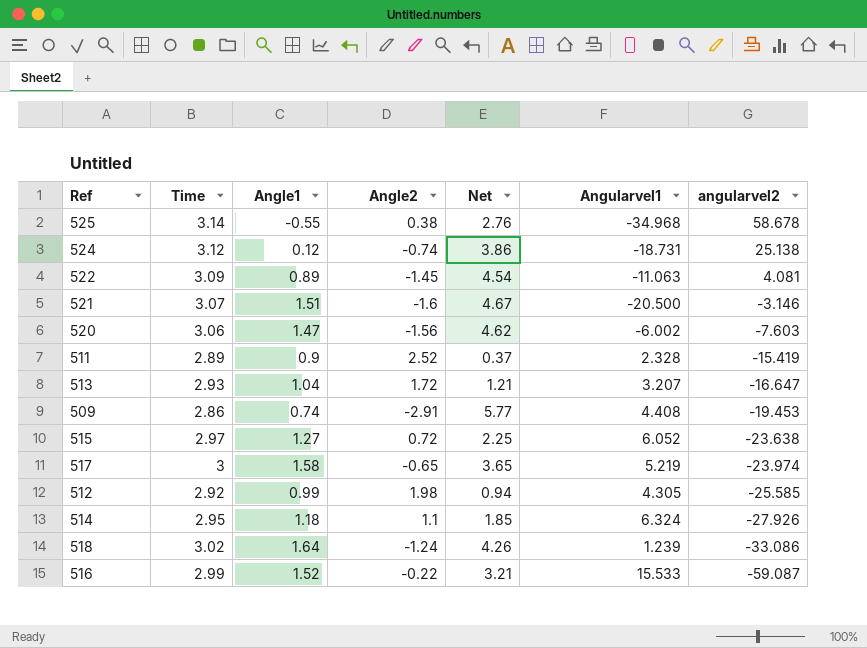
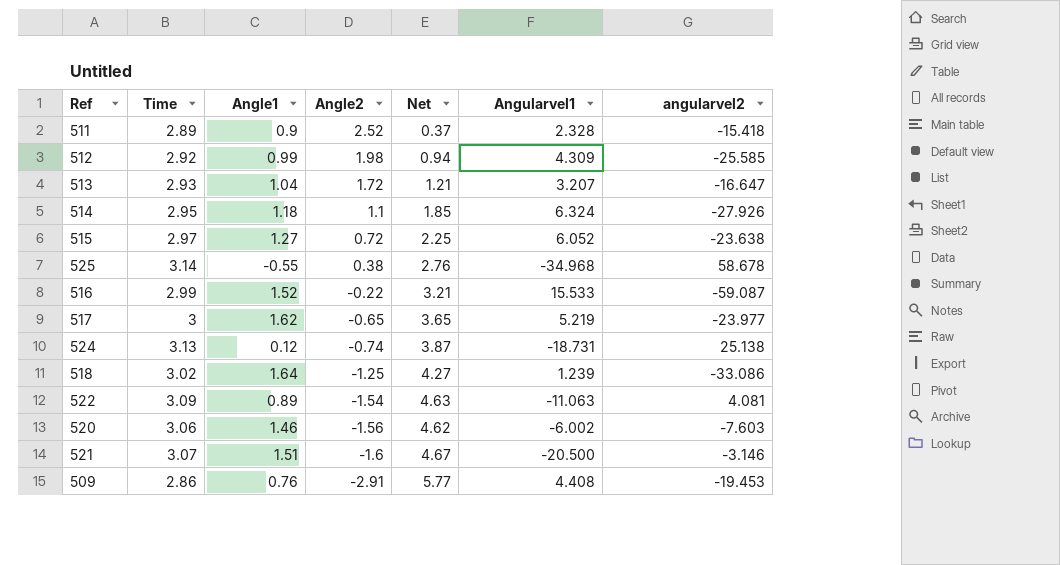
row order: angularvel2 descending -> Angle2 descending
511 | angularvel2: -15.419 -> -15.418
512 | Angularvel1: 4.305 -> 4.309
517 | Angle1: 1.58 -> 1.62
517 | angularvel2: -23.974 -> -23.977
524 | Time: 3.12 -> 3.13
524 | Net: 3.86 -> 3.87
518 | Angle2: -1.24 -> -1.25
518 | Net: 4.26 -> 4.27
522 | Angle2: -1.45 -> -1.54
522 | Net: 4.54 -> 4.63
520 | Angle1: 1.47 -> 1.46
509 | Angle1: 0.74 -> 0.76

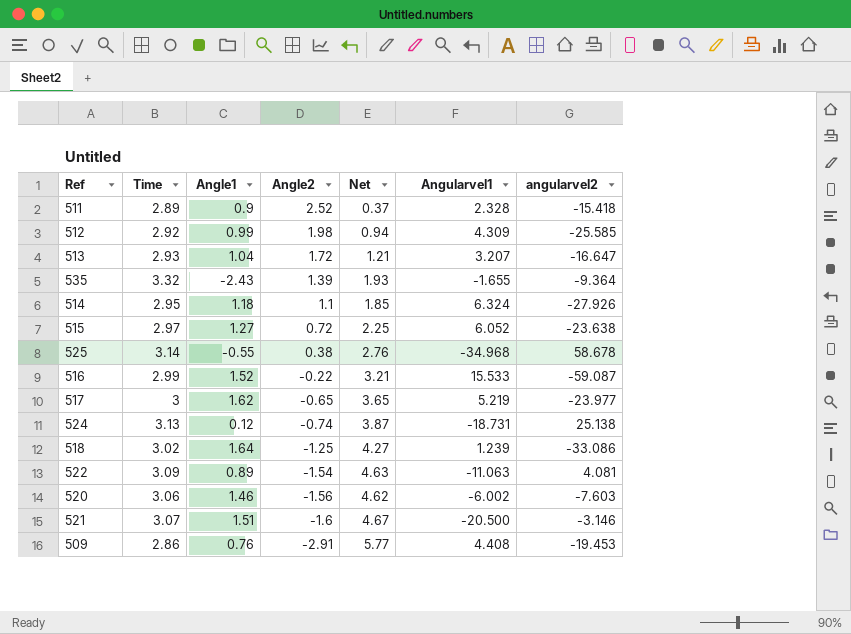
row 535: none -> 3.32 | -2.43 | 1.39 | 1.93 | -1.655 | -9.364

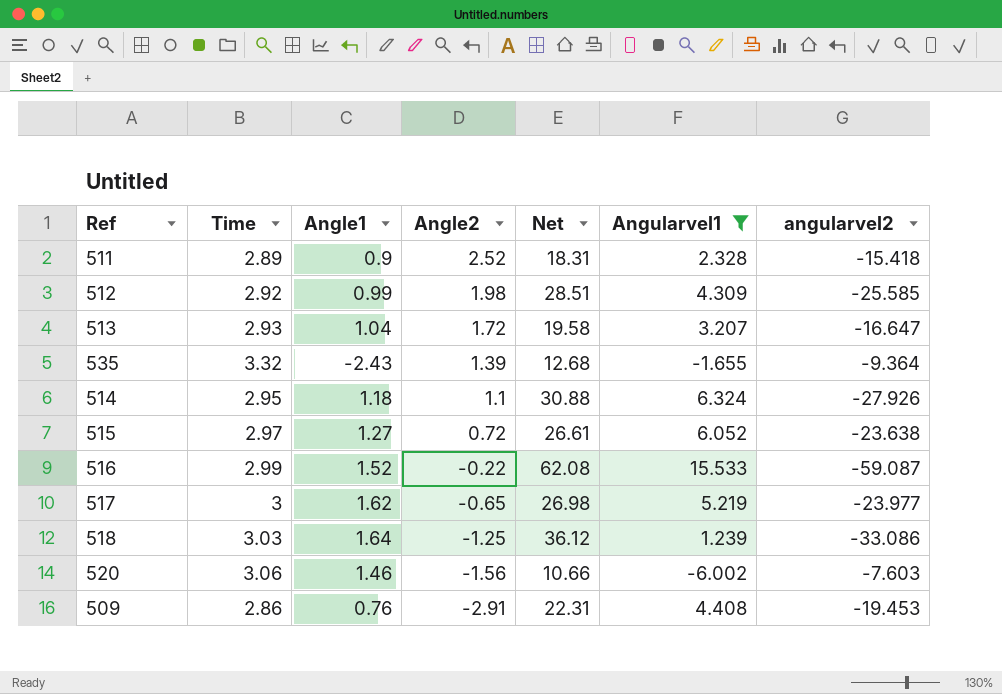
filter: none -> Angularvel1 >= -6.002
column Net | formula: [Time] - [Angle2] -> [Time] - [angularvel2]
518 | Time: 3.02 -> 3.03

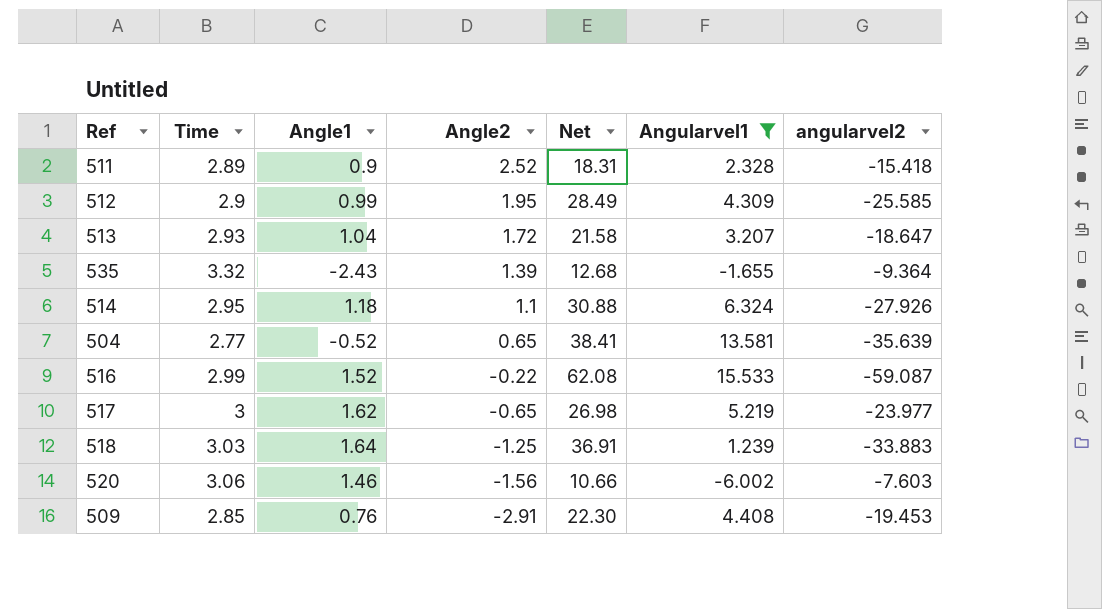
row 515: 2.97 | 1.27 | 0.72 | 26.61 | 6.052 | -23.638 -> none
512 | Time: 2.92 -> 2.9
512 | Angle2: 1.98 -> 1.95
512 | Net: 28.51 -> 28.49
513 | Net: 19.58 -> 21.58
513 | angularvel2: -16.647 -> -18.647
row 504: none -> 2.77 | -0.52 | 0.65 | 38.41 | 13.581 | -35.639
518 | Net: 36.12 -> 36.91
518 | angularvel2: -33.086 -> -33.883
509 | Time: 2.86 -> 2.85
509 | Net: 22.31 -> 22.30

